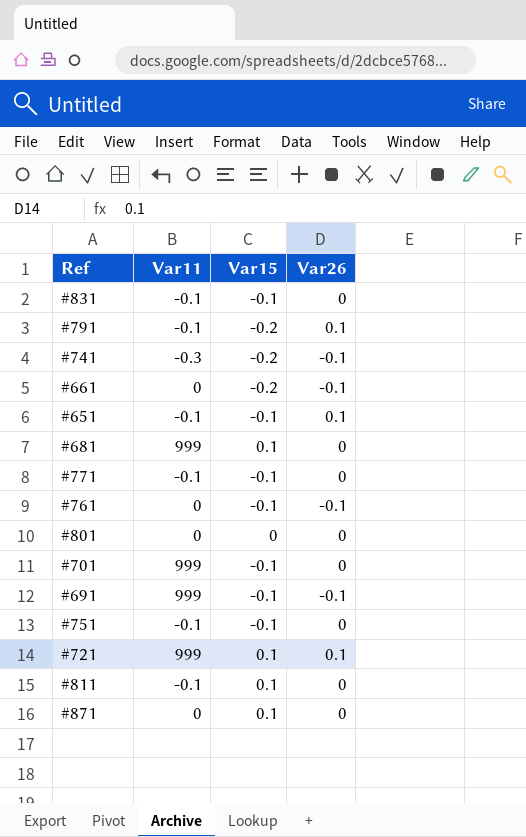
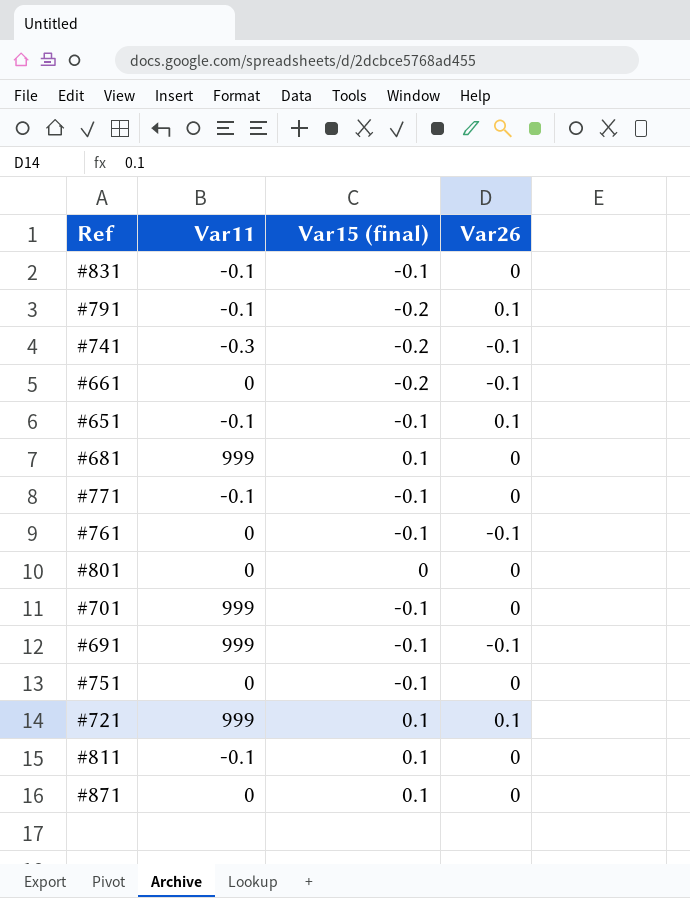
column name: Var15 -> Var15 (final)
#751 | Var11: -0.1 -> 0

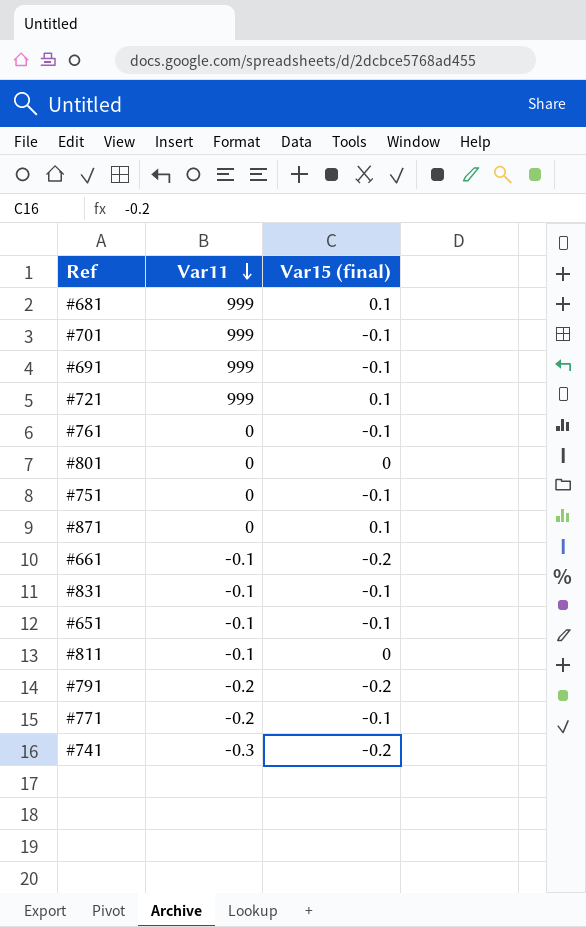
row order: none -> Var11 descending
column Var26 | position: 4 -> none
#661 | Var11: 0 -> -0.1
#811 | Var15 (final): 0.1 -> 0
#791 | Var11: -0.1 -> -0.2
#771 | Var11: -0.1 -> -0.2

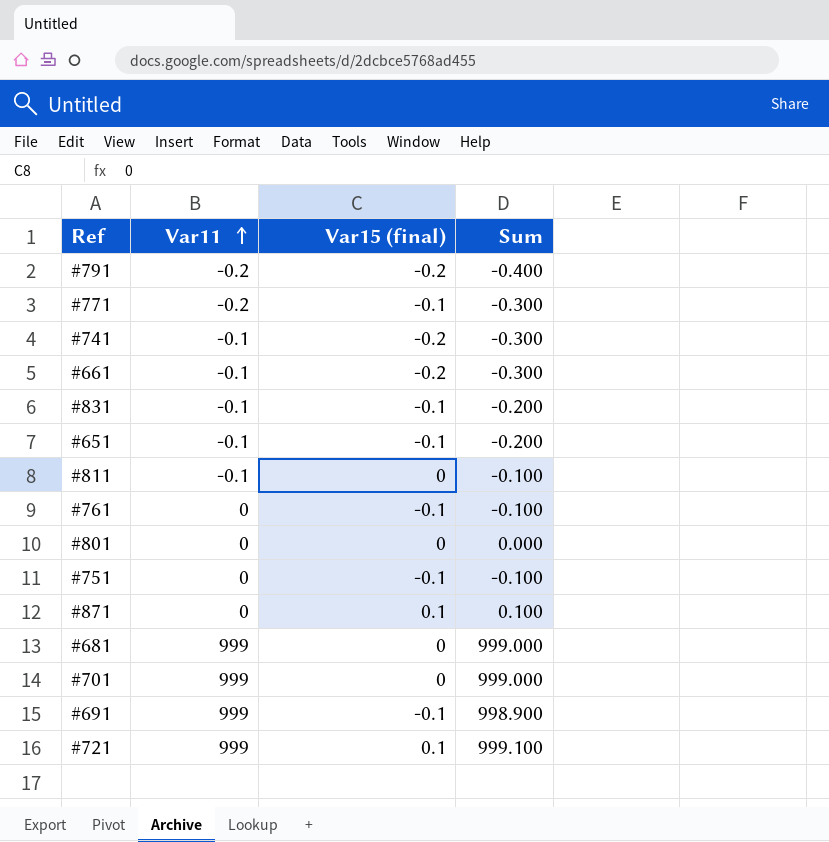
row order: Var11 descending -> Var11 ascending
column Sum | formula: none -> [Var11] + [Var15 (final)]
#741 | Var11: -0.3 -> -0.1
#681 | Var15 (final): 0.1 -> 0
#701 | Var15 (final): -0.1 -> 0

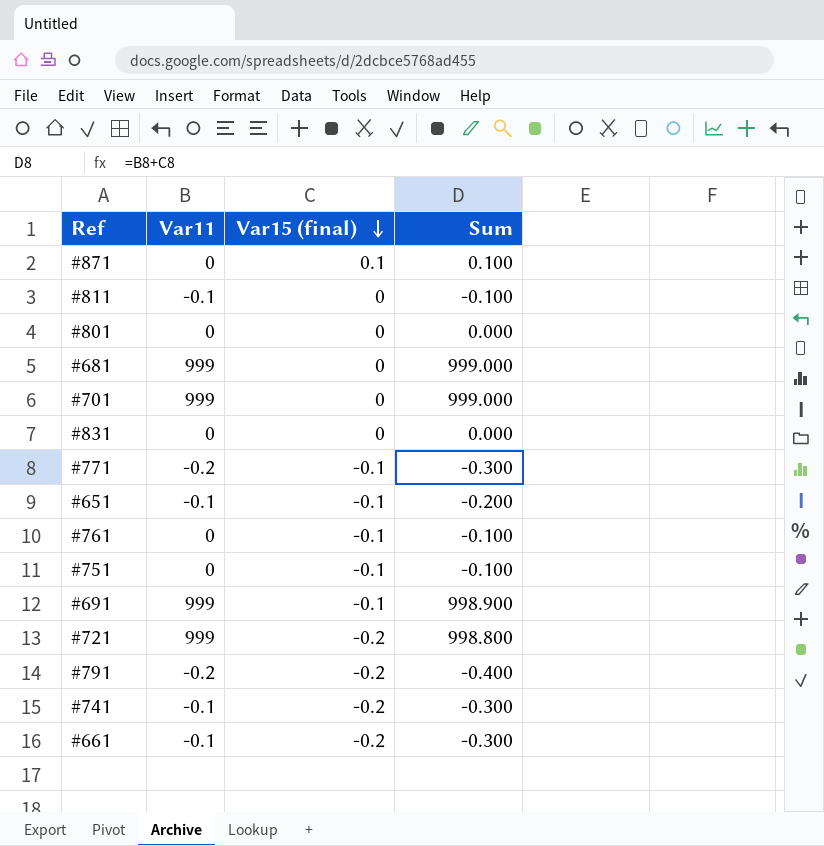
row order: Var11 ascending -> Var15 (final) descending
#831 | Var11: -0.1 -> 0
#831 | Var15 (final): -0.1 -> 0
#831 | Sum: -0.200 -> 0.000
#721 | Var15 (final): 0.1 -> -0.2
#721 | Sum: 999.100 -> 998.800

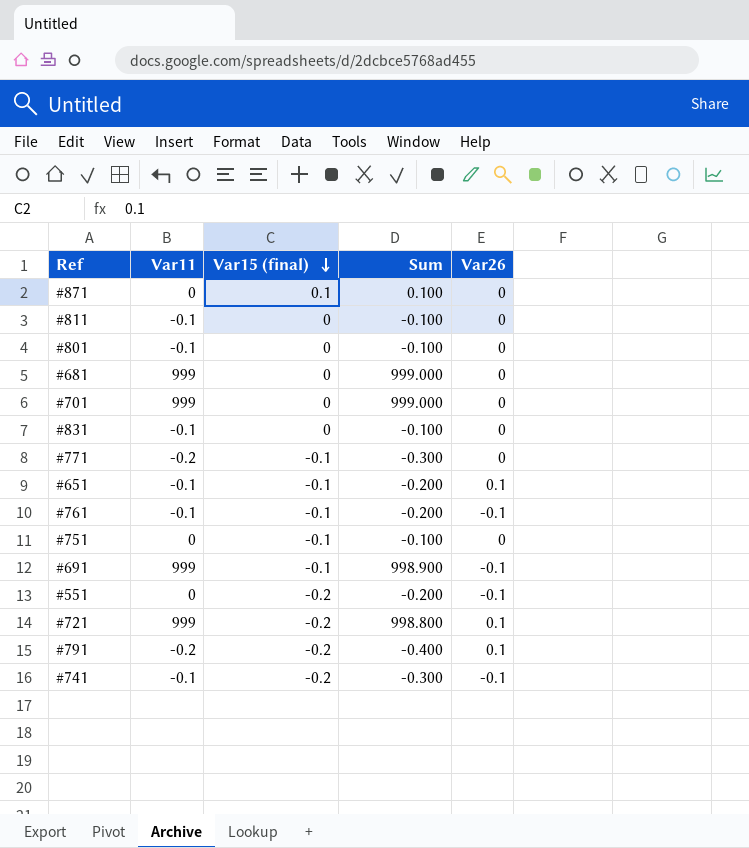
column Var26 | position: none -> 5
row #661: -0.1 | -0.2 | -0.300 -> none
#801 | Var11: 0 -> -0.1
#801 | Sum: 0.000 -> -0.100
#831 | Var11: 0 -> -0.1
#831 | Sum: 0.000 -> -0.100
#761 | Var11: 0 -> -0.1
#761 | Sum: -0.100 -> -0.200
row #551: none -> 0 | -0.2 | -0.200 | -0.1

